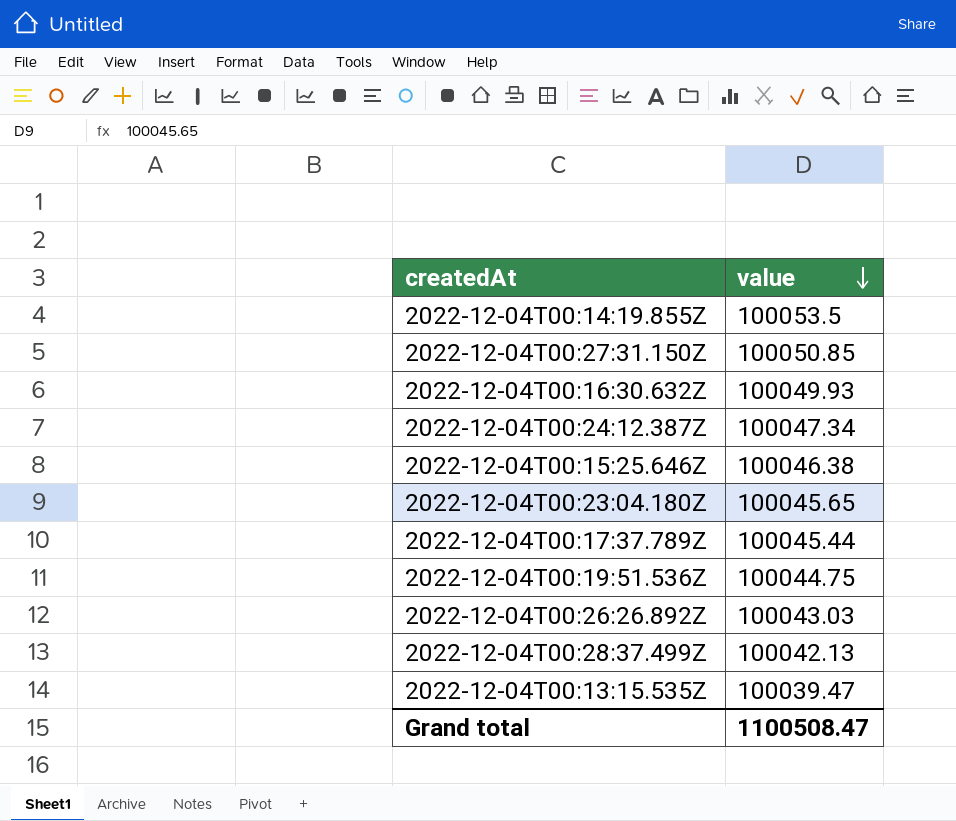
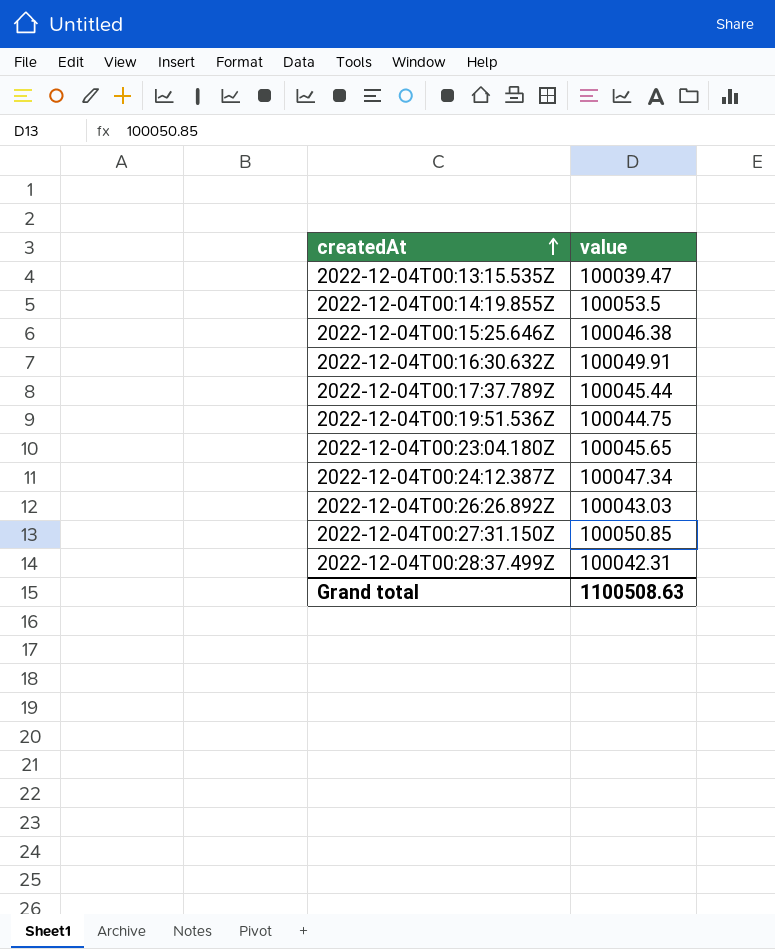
row order: value descending -> createdAt ascending
2022-12-04T00:16:30.632Z | value: 100049.93 -> 100049.91
2022-12-04T00:28:37.499Z | value: 100042.13 -> 100042.31
Grand total | value: 1100508.47 -> 1100508.63

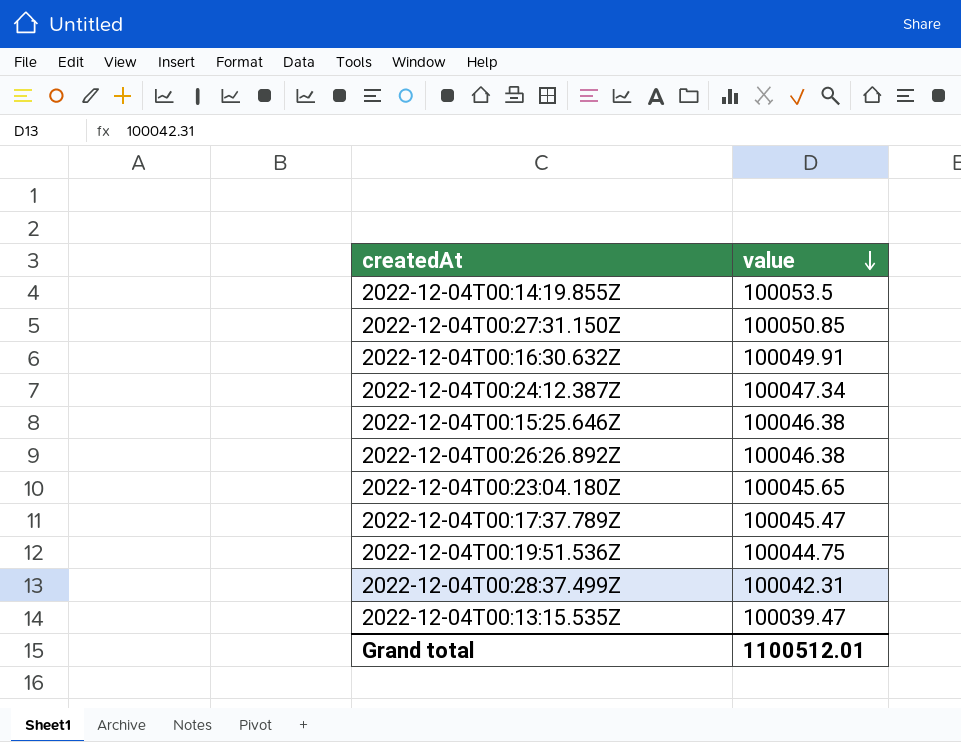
row order: createdAt ascending -> value descending
2022-12-04T00:26:26.892Z | value: 100043.03 -> 100046.38
2022-12-04T00:17:37.789Z | value: 100045.44 -> 100045.47
Grand total | value: 1100508.63 -> 1100512.01

